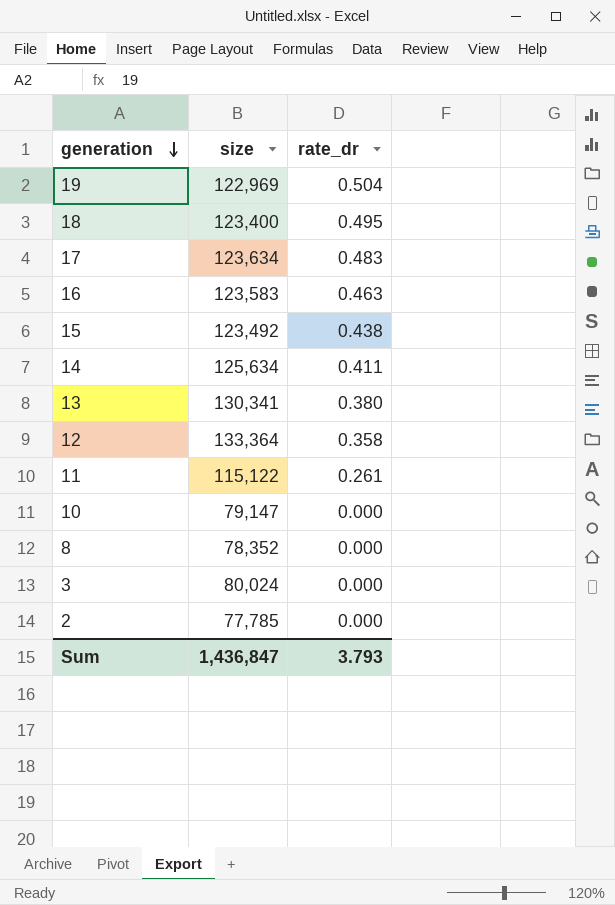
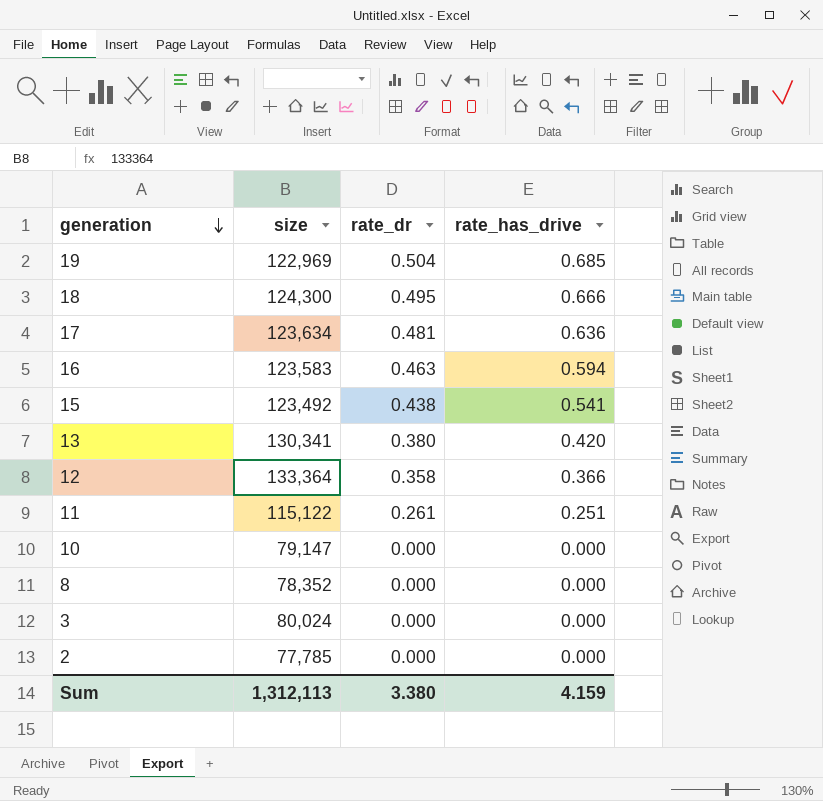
column rate_has_drive | position: none -> 4
row 14: 125,634 | 0.411 -> none
18 | size: 123,400 -> 124,300
17 | rate_dr: 0.483 -> 0.481
Sum | size: 1,436,847 -> 1,312,113
Sum | rate_dr: 3.793 -> 3.380

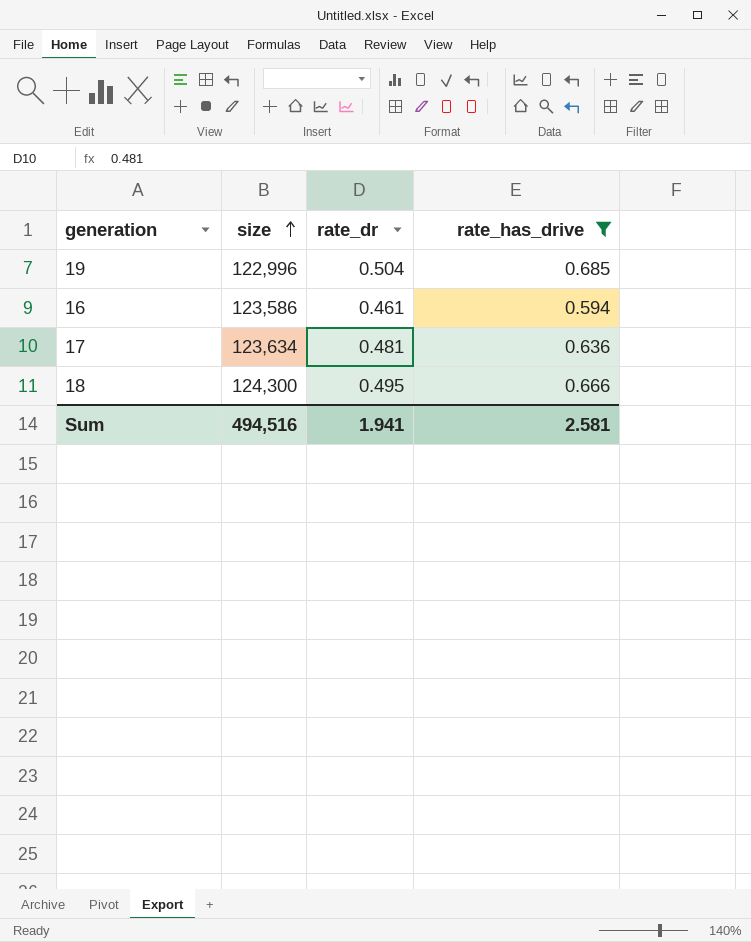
filter: none -> rate_has_drive >= 0.594
row order: generation descending -> size ascending
19 | size: 122,969 -> 122,996
16 | size: 123,583 -> 123,586
16 | rate_dr: 0.463 -> 0.461
Sum | size: 1,312,113 -> 494,516
Sum | rate_dr: 3.380 -> 1.941
Sum | rate_has_drive: 4.159 -> 2.581

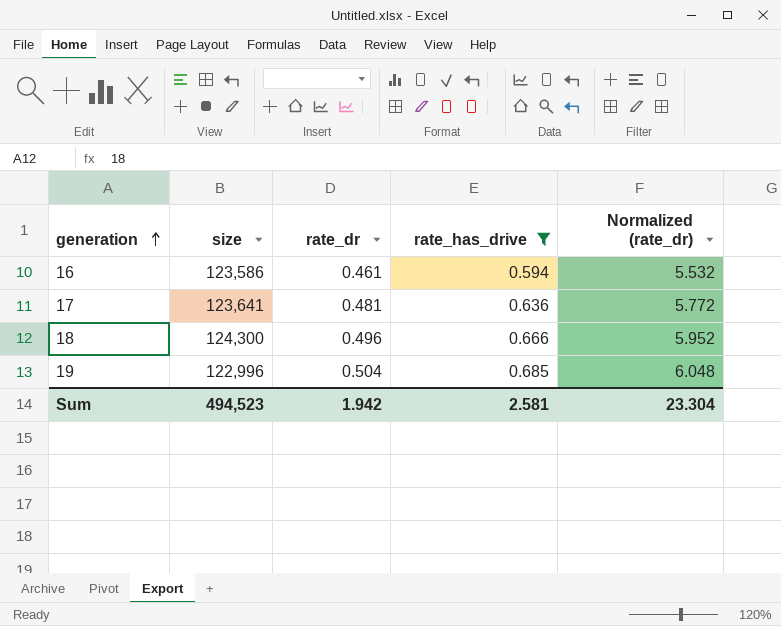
row order: size ascending -> generation ascending
column Normalized (rate_dr) | formula: none -> [rate_dr] * 12
17 | size: 123,634 -> 123,641
18 | rate_dr: 0.495 -> 0.496
Sum | size: 494,516 -> 494,523
Sum | rate_dr: 1.941 -> 1.942

